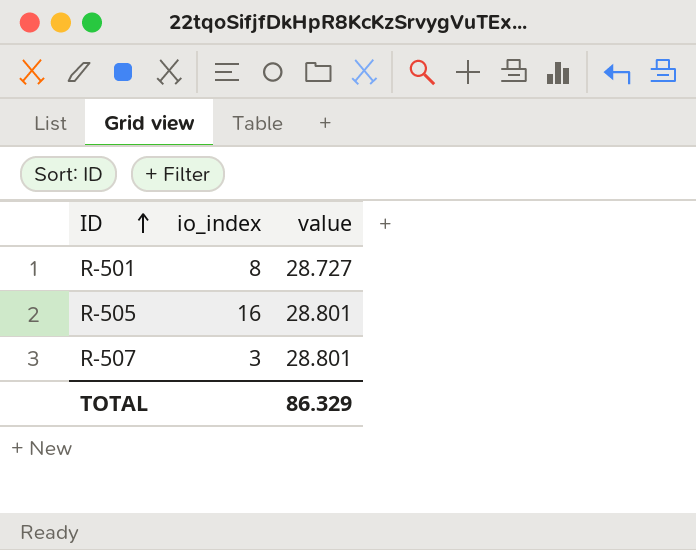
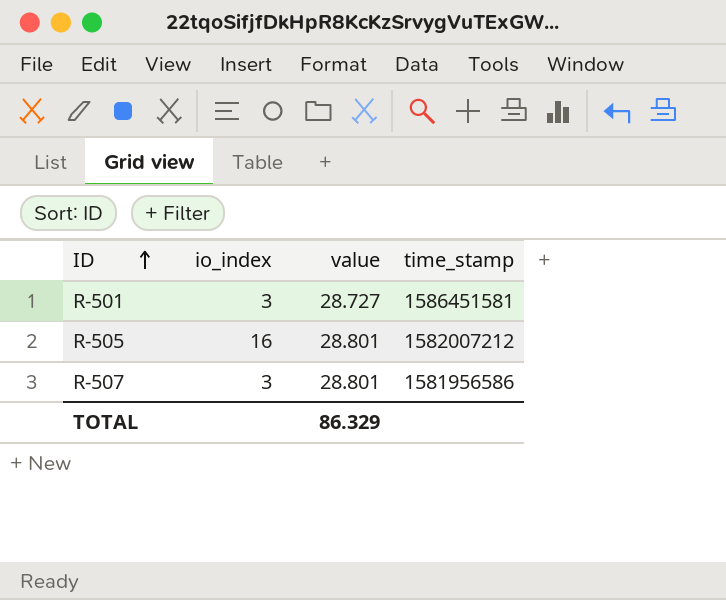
column time_stamp | position: none -> 4
R-501 | io_index: 8 -> 3

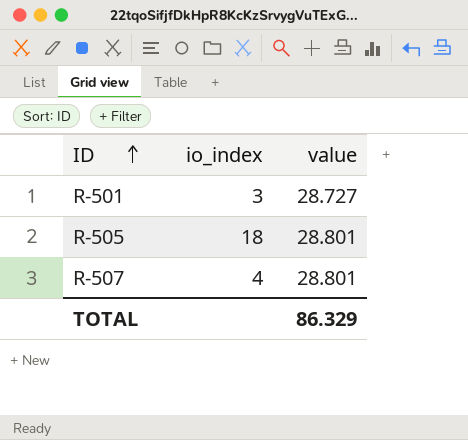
column time_stamp | position: 4 -> none
R-505 | io_index: 16 -> 18
R-507 | io_index: 3 -> 4

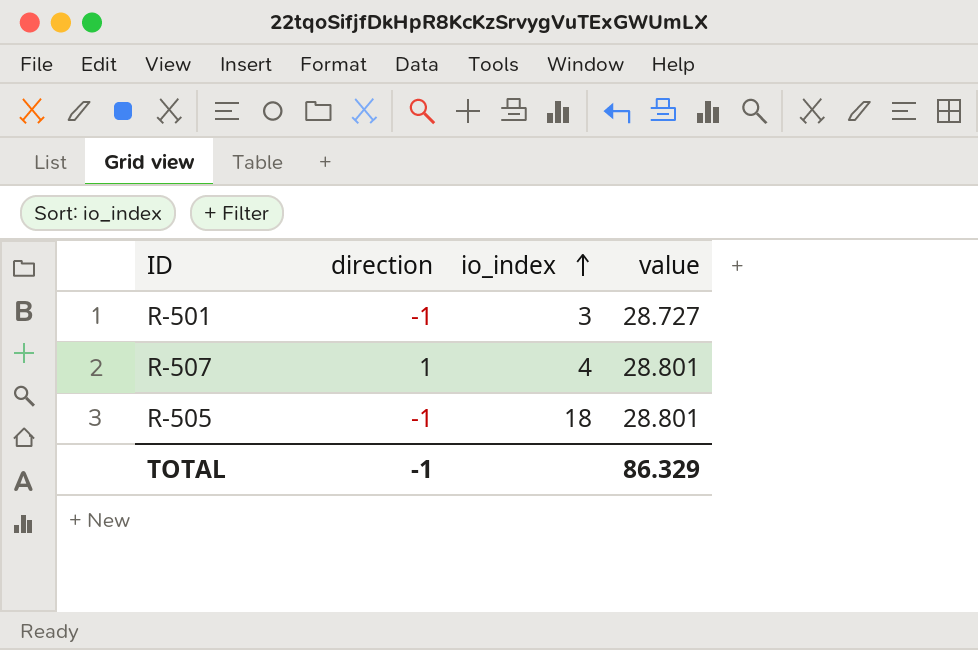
row order: ID ascending -> io_index ascending
column direction | position: none -> 2

